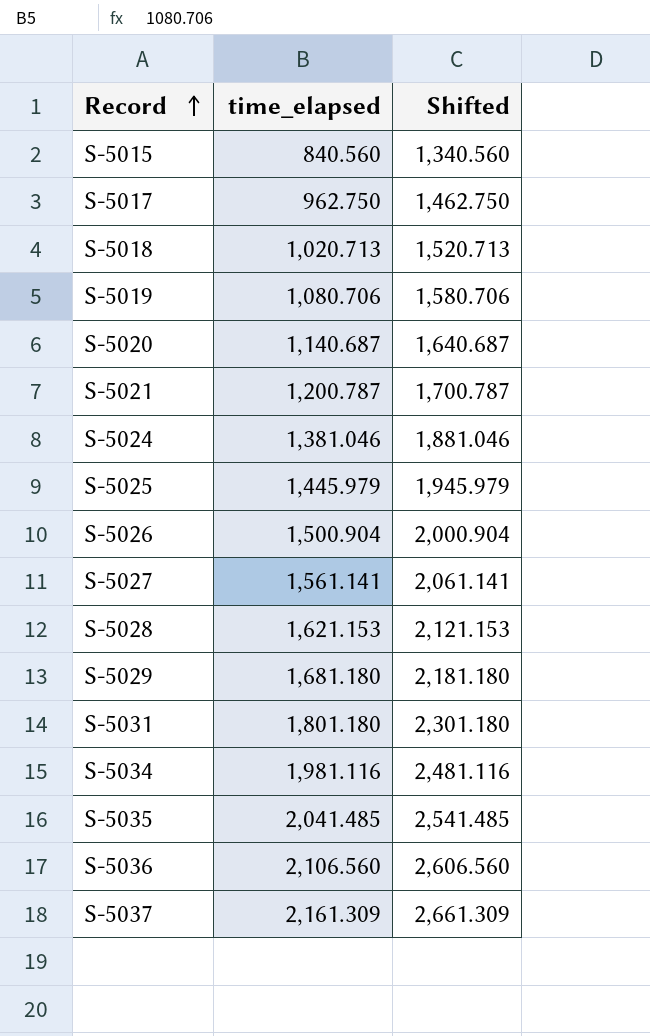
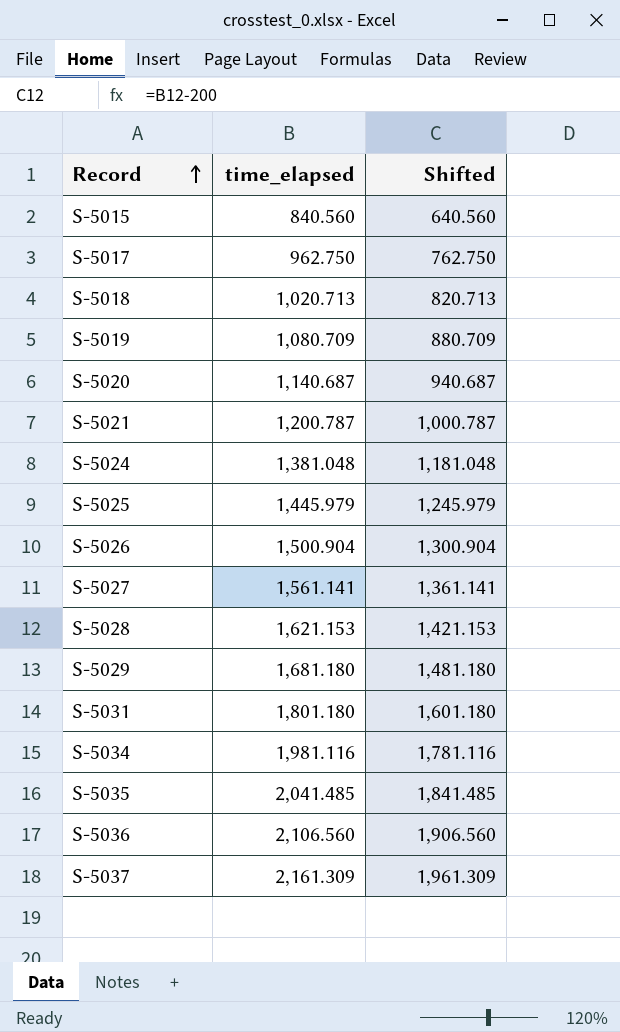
column Shifted | formula: [time_elapsed] + 500 -> [time_elapsed] - 200
S-5019 | time_elapsed: 1,080.706 -> 1,080.709
S-5024 | time_elapsed: 1,381.046 -> 1,381.048

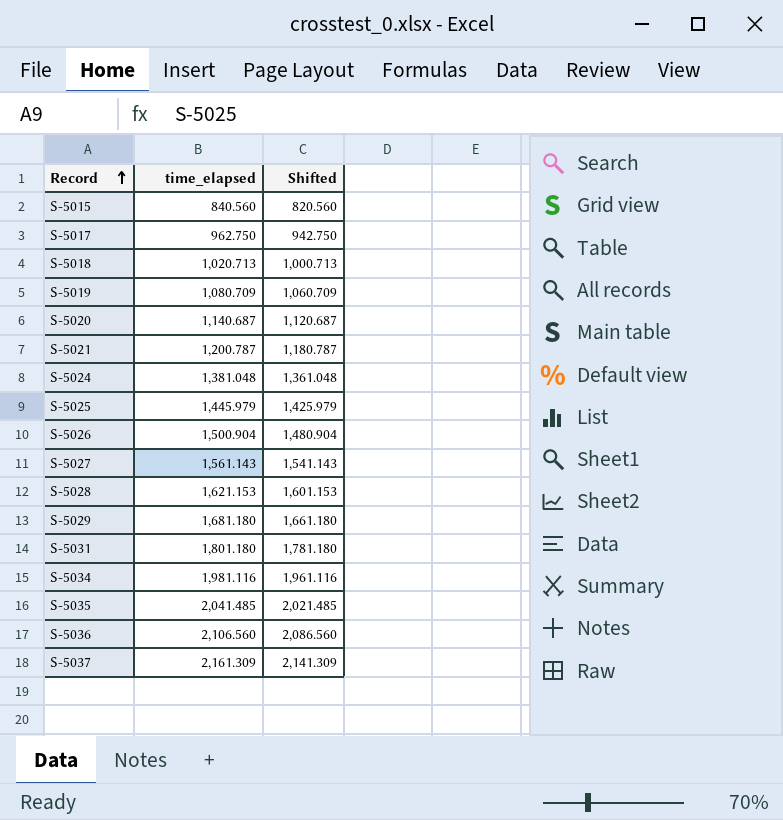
column Shifted | formula: [time_elapsed] - 200 -> [time_elapsed] - 20
S-5027 | time_elapsed: 1,561.141 -> 1,561.143

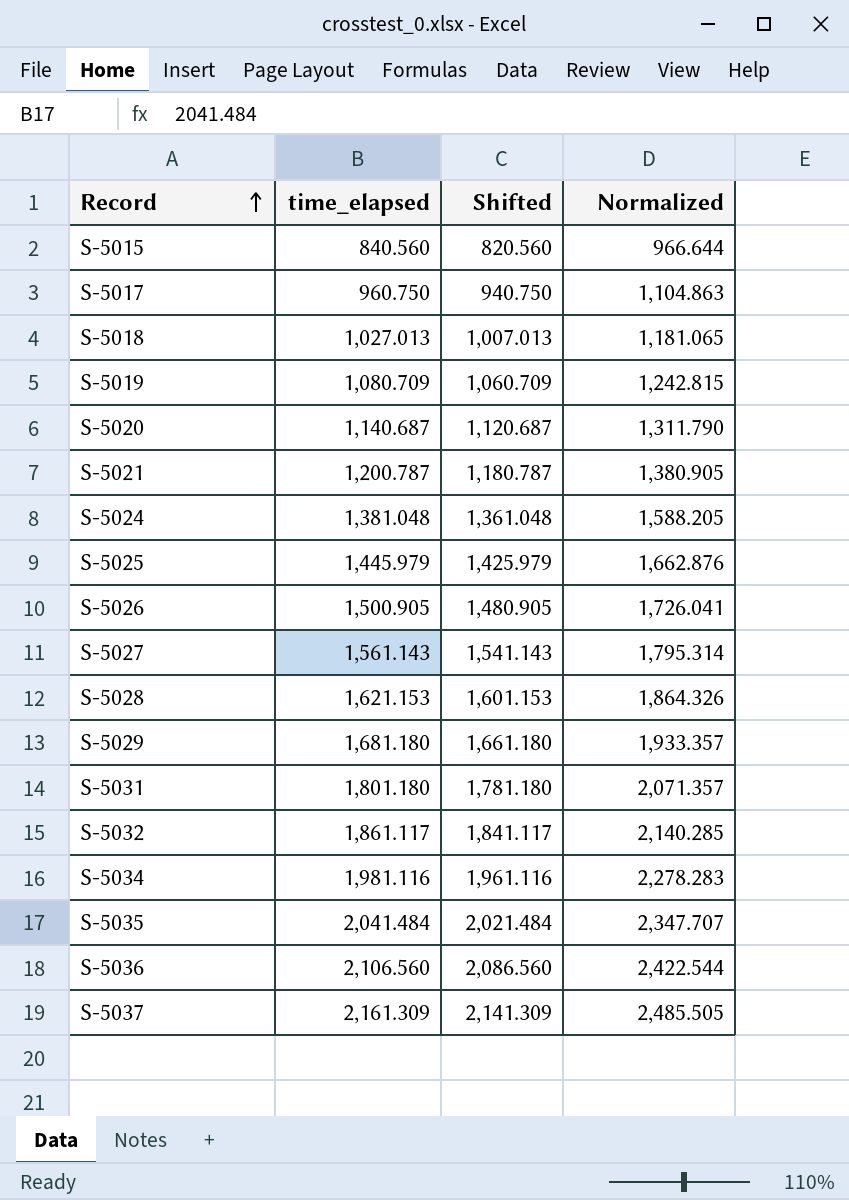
column Normalized | formula: none -> [time_elapsed] * 1.15
S-5017 | time_elapsed: 962.750 -> 960.750
S-5017 | Shifted: 942.750 -> 940.750
S-5018 | time_elapsed: 1,020.713 -> 1,027.013
S-5018 | Shifted: 1,000.713 -> 1,007.013
S-5026 | time_elapsed: 1,500.904 -> 1,500.905
S-5026 | Shifted: 1,480.904 -> 1,480.905
row S-5032: none -> 1,861.117 | 1,841.117 | 2,140.285
S-5035 | time_elapsed: 2,041.485 -> 2,041.484
S-5035 | Shifted: 2,021.485 -> 2,021.484

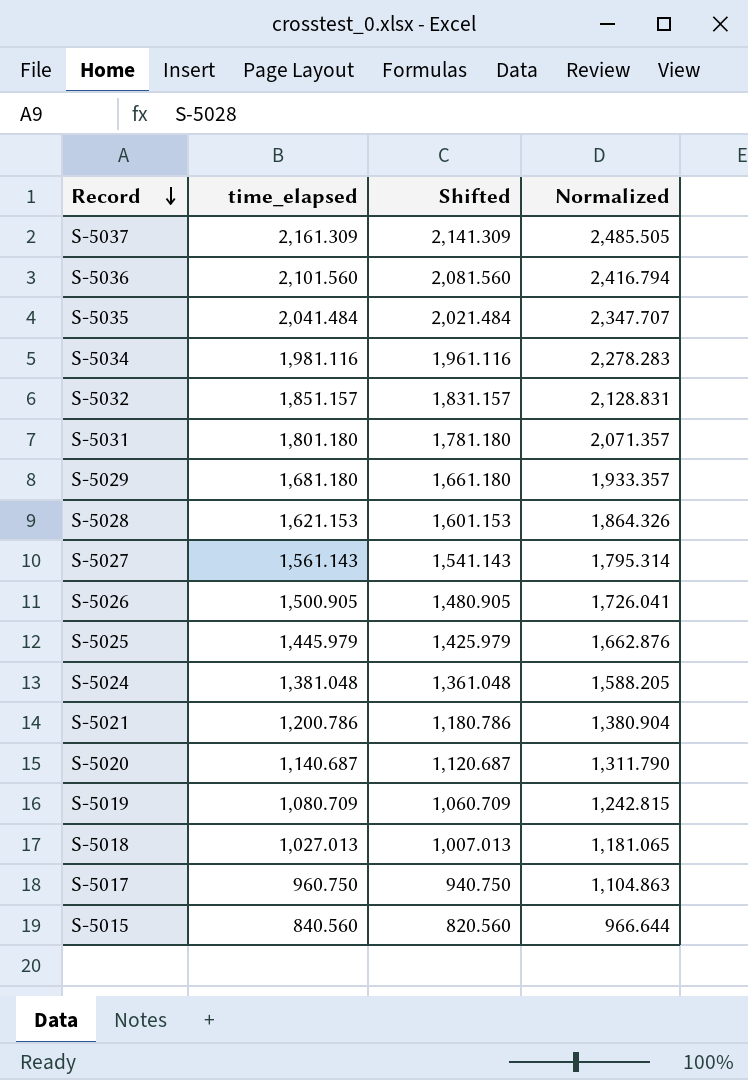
row order: Record ascending -> Record descending
S-5036 | time_elapsed: 2,106.560 -> 2,101.560
S-5036 | Shifted: 2,086.560 -> 2,081.560
S-5036 | Normalized: 2,422.544 -> 2,416.794
S-5032 | time_elapsed: 1,861.117 -> 1,851.157
S-5032 | Shifted: 1,841.117 -> 1,831.157
S-5032 | Normalized: 2,140.285 -> 2,128.831
S-5021 | time_elapsed: 1,200.787 -> 1,200.786
S-5021 | Shifted: 1,180.787 -> 1,180.786
S-5021 | Normalized: 1,380.905 -> 1,380.904

